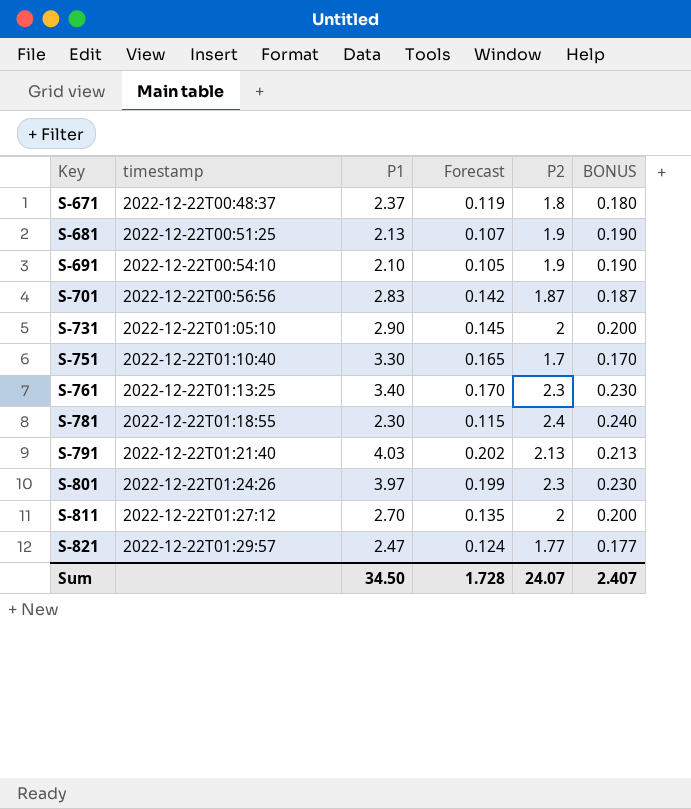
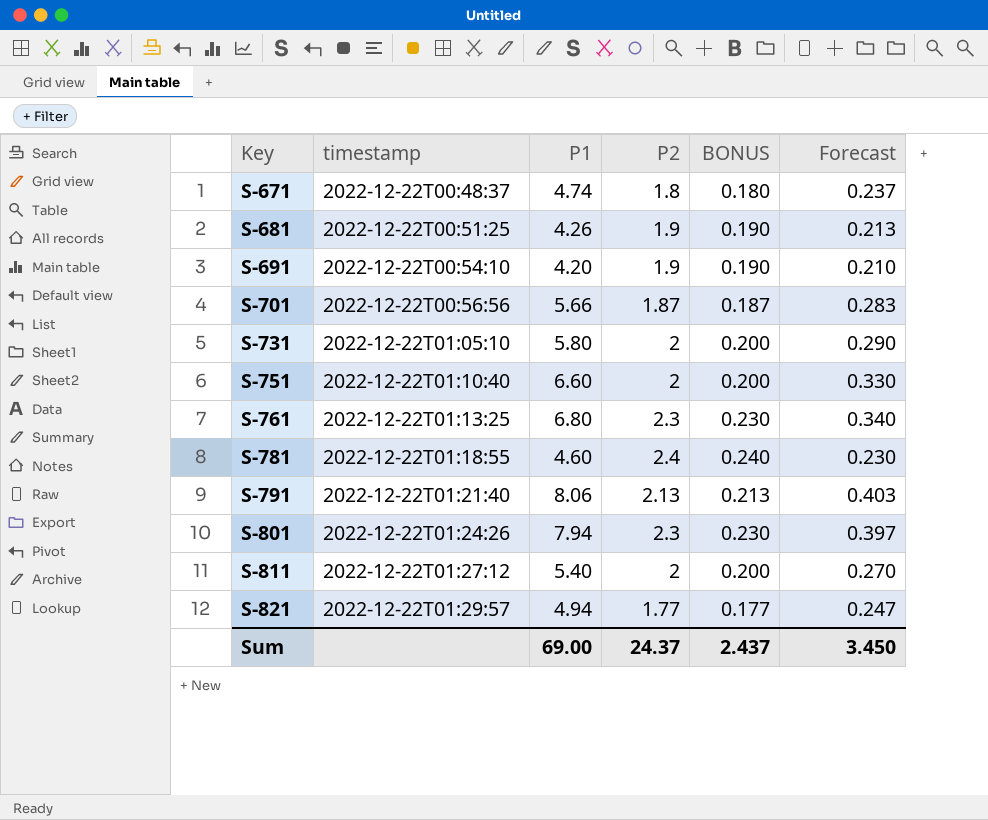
column Forecast | position: 4 -> 6
S-671 | P1: 2.37 -> 4.74
S-671 | Forecast: 0.119 -> 0.237
S-681 | P1: 2.13 -> 4.26
S-681 | Forecast: 0.107 -> 0.213
S-691 | P1: 2.10 -> 4.20
S-691 | Forecast: 0.105 -> 0.210
S-701 | P1: 2.83 -> 5.66
S-701 | Forecast: 0.142 -> 0.283
S-731 | P1: 2.90 -> 5.80
S-731 | Forecast: 0.145 -> 0.290
S-751 | P1: 3.30 -> 6.60
S-751 | P2: 1.7 -> 2
S-751 | BONUS: 0.170 -> 0.200
S-751 | Forecast: 0.165 -> 0.330
S-761 | P1: 3.40 -> 6.80
S-761 | Forecast: 0.170 -> 0.340
S-781 | P1: 2.30 -> 4.60
S-781 | Forecast: 0.115 -> 0.230
S-791 | P1: 4.03 -> 8.06
S-791 | Forecast: 0.202 -> 0.403
S-801 | P1: 3.97 -> 7.94
S-801 | Forecast: 0.199 -> 0.397
S-811 | P1: 2.70 -> 5.40
S-811 | Forecast: 0.135 -> 0.270
S-821 | P1: 2.47 -> 4.94
S-821 | Forecast: 0.124 -> 0.247
Sum | P1: 34.50 -> 69.00
Sum | P2: 24.07 -> 24.37
Sum | BONUS: 2.407 -> 2.437
Sum | Forecast: 1.728 -> 3.450

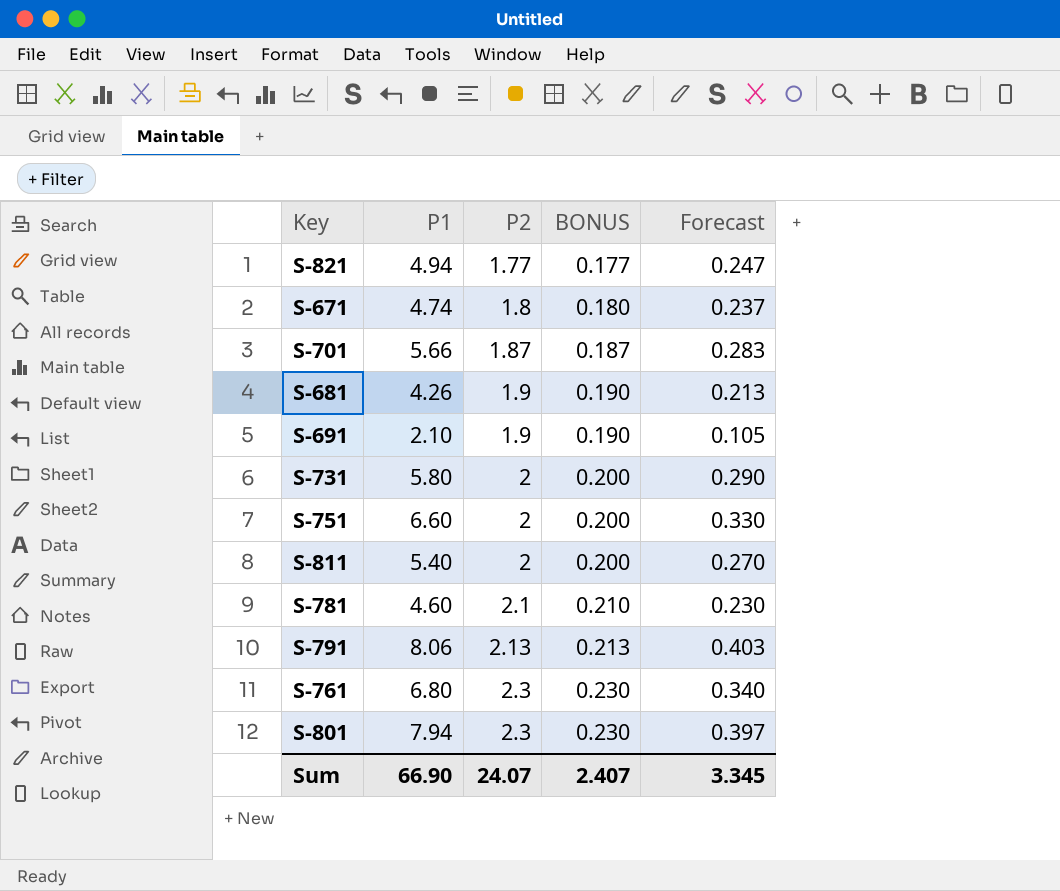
row order: Key ascending -> P2 ascending
column timestamp | position: 2 -> none
S-691 | P1: 4.20 -> 2.10
S-691 | Forecast: 0.210 -> 0.105
S-781 | P2: 2.4 -> 2.1
S-781 | BONUS: 0.240 -> 0.210
Sum | P1: 69.00 -> 66.90
Sum | P2: 24.37 -> 24.07
Sum | BONUS: 2.437 -> 2.407
Sum | Forecast: 3.450 -> 3.345

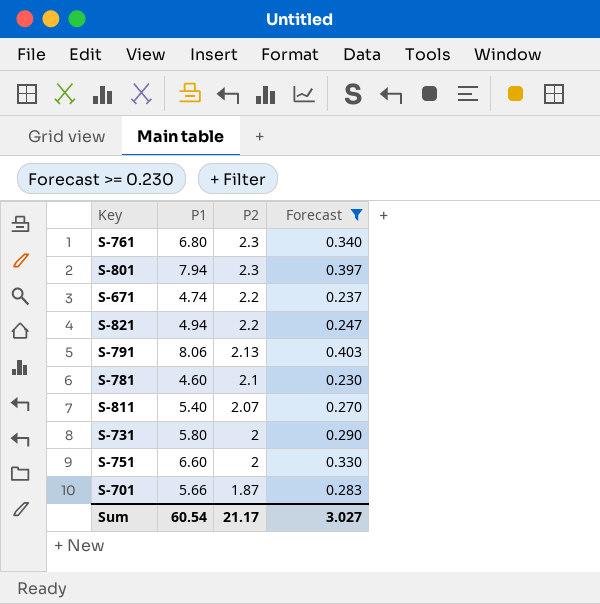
filter: none -> Forecast >= 0.230
row order: P2 ascending -> P2 descending
column BONUS | formula: [P2] * 0.1 -> none
S-671 | P2: 1.8 -> 2.2
S-821 | P2: 1.77 -> 2.2
S-811 | P2: 2 -> 2.07
Sum | P1: 66.90 -> 60.54
Sum | P2: 24.07 -> 21.17
Sum | Forecast: 3.345 -> 3.027

